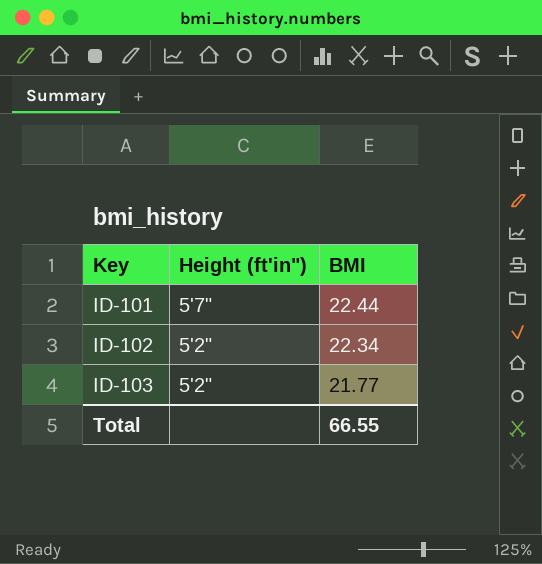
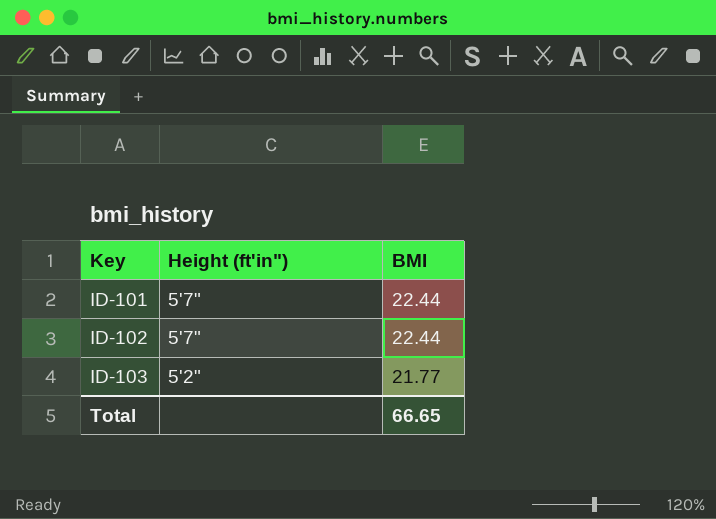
ID-102 | Height (ft'in"): 5'2" -> 5'7"
ID-102 | BMI: 22.34 -> 22.44
Total | BMI: 66.55 -> 66.65

